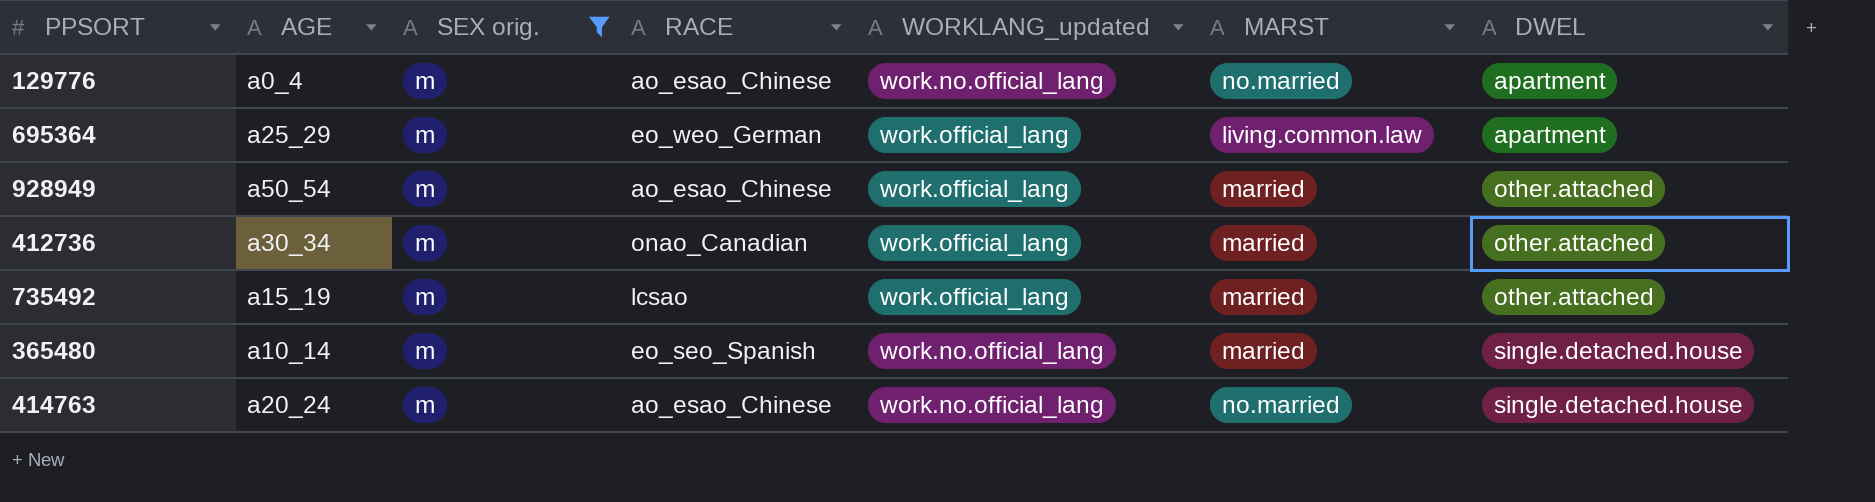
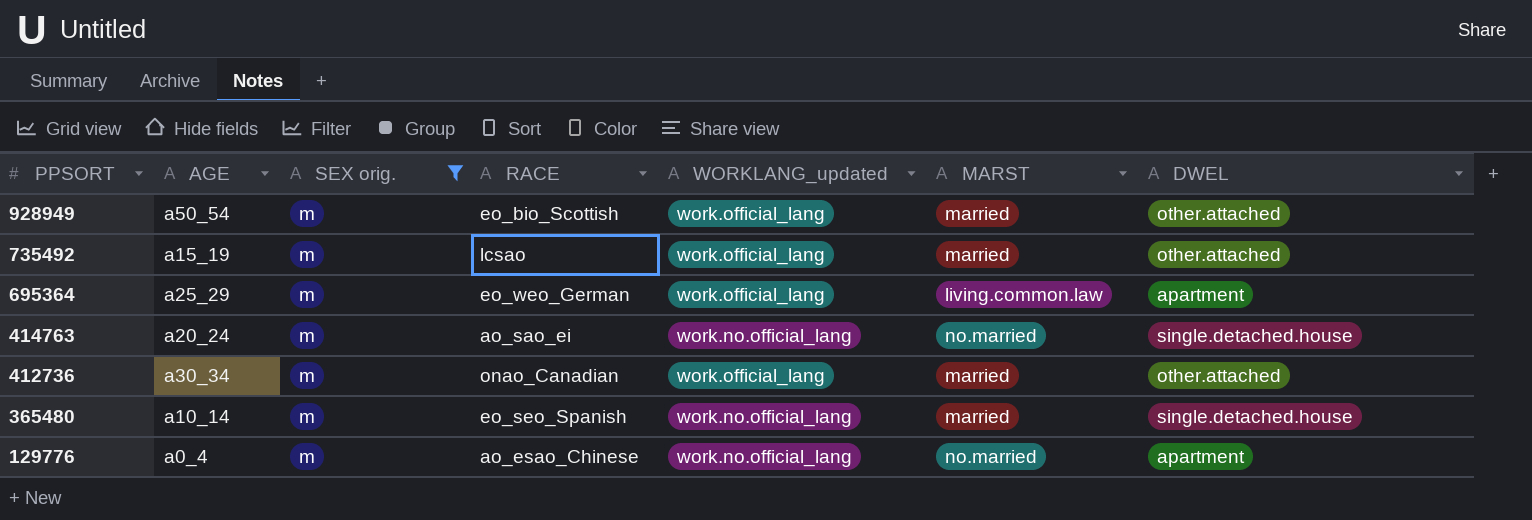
row order: DWEL ascending -> PPSORT descending
928949 | RACE: ao_esao_Chinese -> eo_bio_Scottish
414763 | RACE: ao_esao_Chinese -> ao_sao_ei

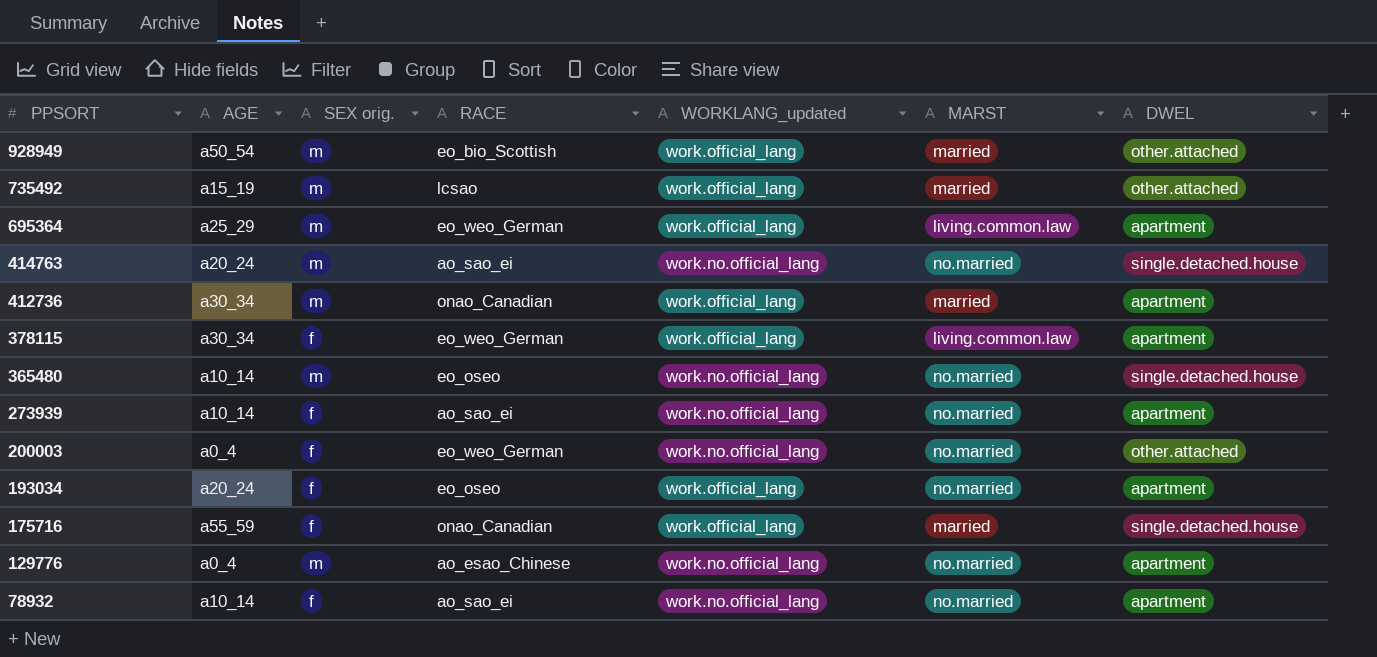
filter: SEX orig. = m -> none
412736 | DWEL: other.attached -> apartment
365480 | RACE: eo_seo_Spanish -> eo_oseo
365480 | MARST: married -> no.married

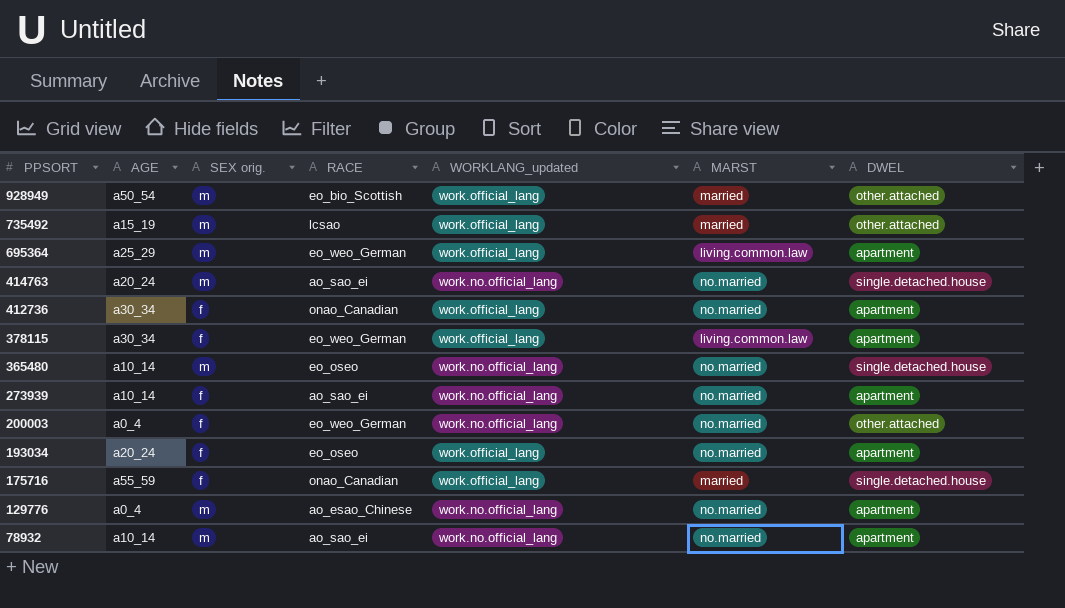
412736 | SEX orig.: m -> f
412736 | MARST: married -> no.married
78932 | SEX orig.: f -> m

